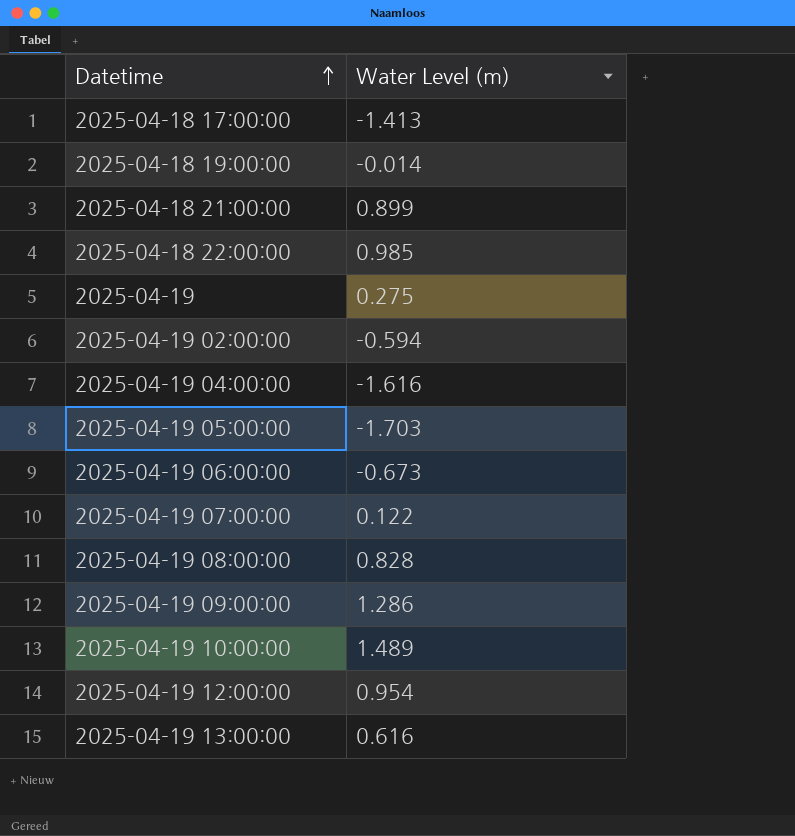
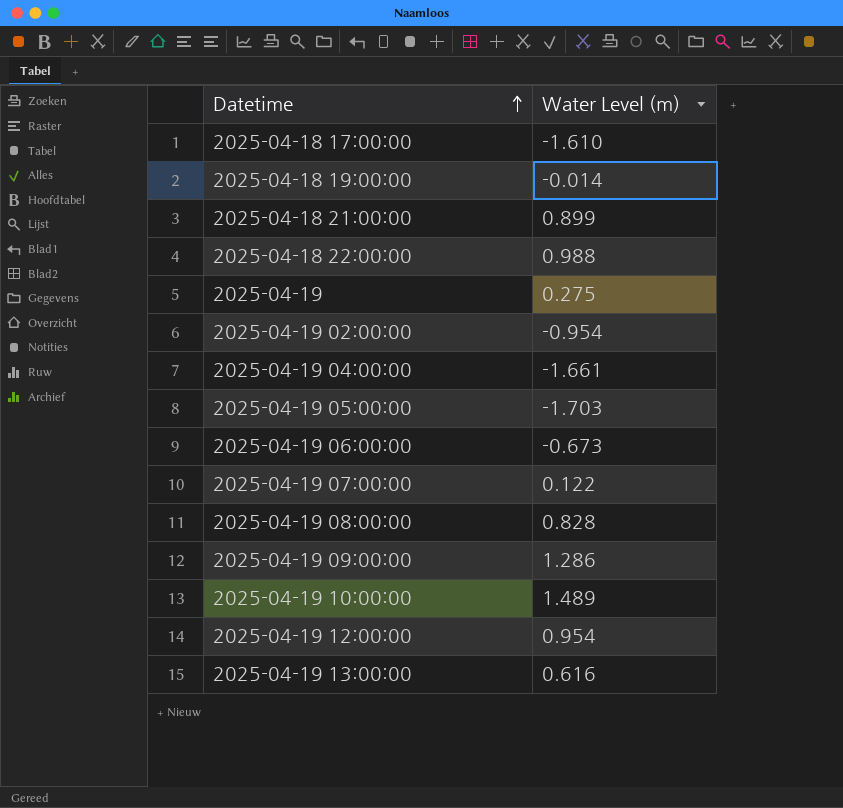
2025-04-18 17:00:00 | Water Level (m): -1.413 -> -1.610
2025-04-18 22:00:00 | Water Level (m): 0.985 -> 0.988
2025-04-19 02:00:00 | Water Level (m): -0.594 -> -0.954
2025-04-19 04:00:00 | Water Level (m): -1.616 -> -1.661

